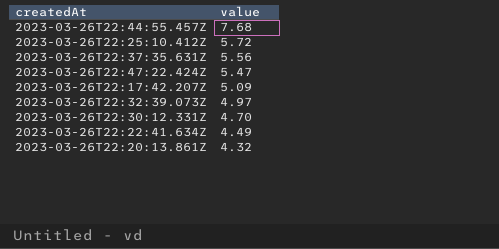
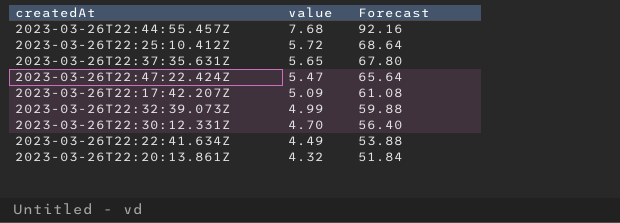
column Forecast | formula: none -> [value] * 12
2023-03-26T22:37:35.631Z | value: 5.56 -> 5.65
2023-03-26T22:32:39.073Z | value: 4.97 -> 4.99

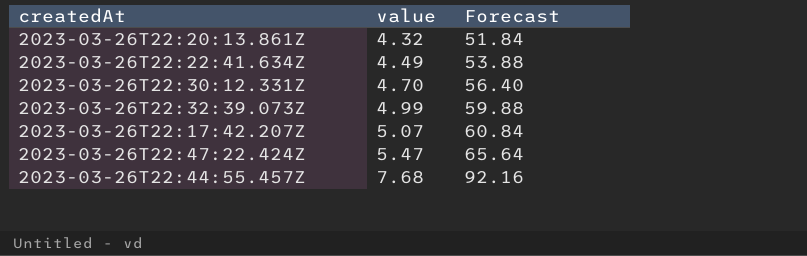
row order: value descending -> value ascending
row 2023-03-26T22:25:10.412Z: 5.72 | 68.64 -> none
row 2023-03-26T22:37:35.631Z: 5.65 | 67.80 -> none
2023-03-26T22:17:42.207Z | value: 5.09 -> 5.07
2023-03-26T22:17:42.207Z | Forecast: 61.08 -> 60.84

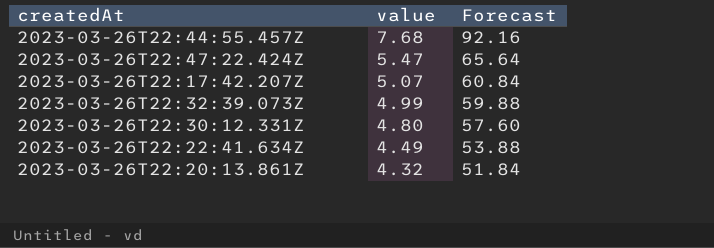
row order: value ascending -> value descending
2023-03-26T22:30:12.331Z | value: 4.70 -> 4.80
2023-03-26T22:30:12.331Z | Forecast: 56.40 -> 57.60

